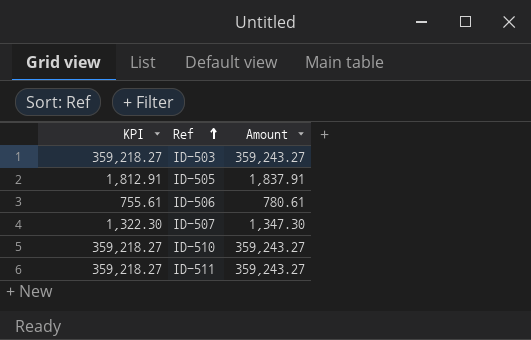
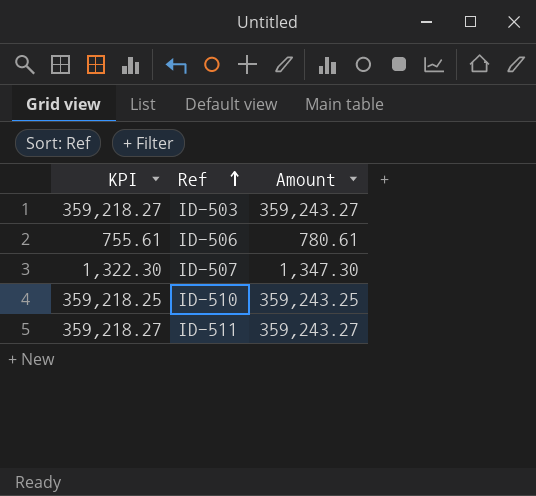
row ID-505: 1,812.91 | 1,837.91 -> none
ID-510 | KPI: 359,218.27 -> 359,218.25
ID-510 | Amount: 359,243.27 -> 359,243.25

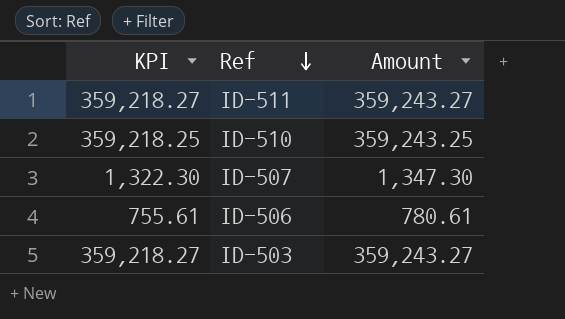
row order: Ref ascending -> Ref descending

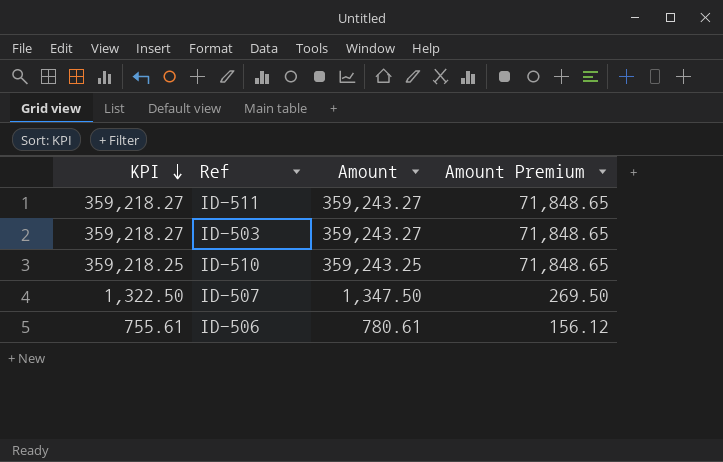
row order: Ref descending -> KPI descending
column Amount Premium | formula: none -> [Amount] * 0.2
ID-507 | KPI: 1,322.30 -> 1,322.50
ID-507 | Amount: 1,347.30 -> 1,347.50

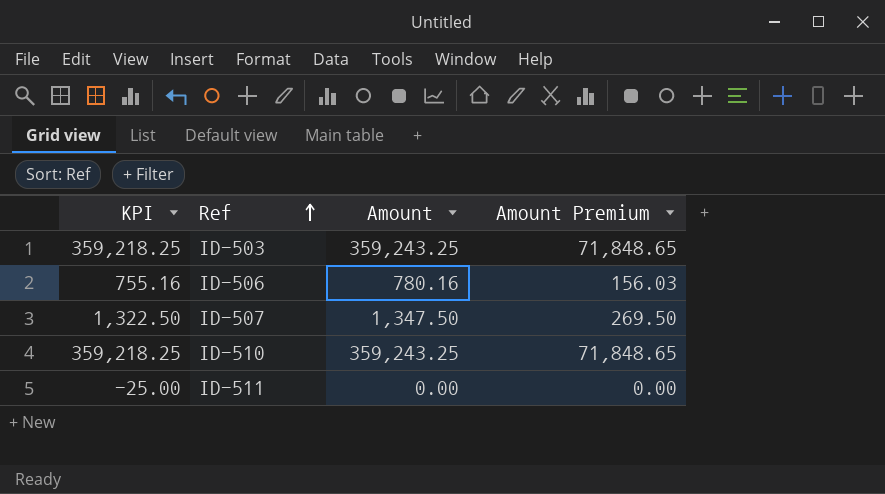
row order: KPI descending -> Ref ascending
ID-503 | KPI: 359,218.27 -> 359,218.25
ID-503 | Amount: 359,243.27 -> 359,243.25
ID-506 | KPI: 755.61 -> 755.16
ID-506 | Amount: 780.61 -> 780.16
ID-506 | Amount Premium: 156.12 -> 156.03
ID-511 | KPI: 359,218.27 -> -25.00
ID-511 | Amount: 359,243.27 -> 0.00
ID-511 | Amount Premium: 71,848.65 -> 0.00

